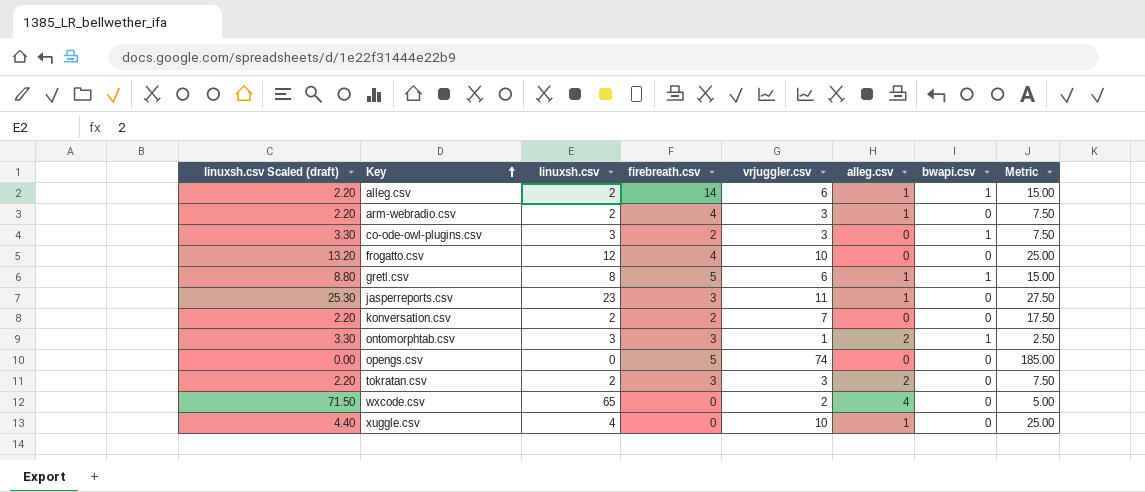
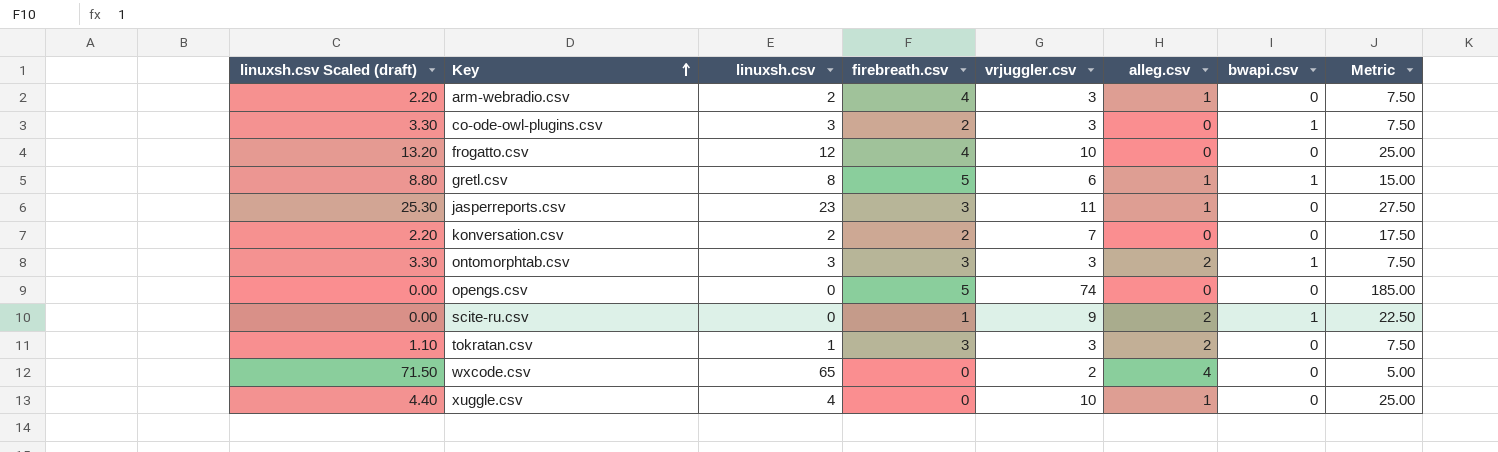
row alleg.csv: 2.20 | 2 | 14 | 6 | 1 | 1 | 15.00 -> none
ontomorphtab.csv | vrjuggler.csv: 1 -> 3
ontomorphtab.csv | Metric: 2.50 -> 7.50
row scite-ru.csv: none -> 0.00 | 0 | 1 | 9 | 2 | 1 | 22.50
tokratan.csv | linuxsh.csv Scaled (draft): 2.20 -> 1.10
tokratan.csv | linuxsh.csv: 2 -> 1

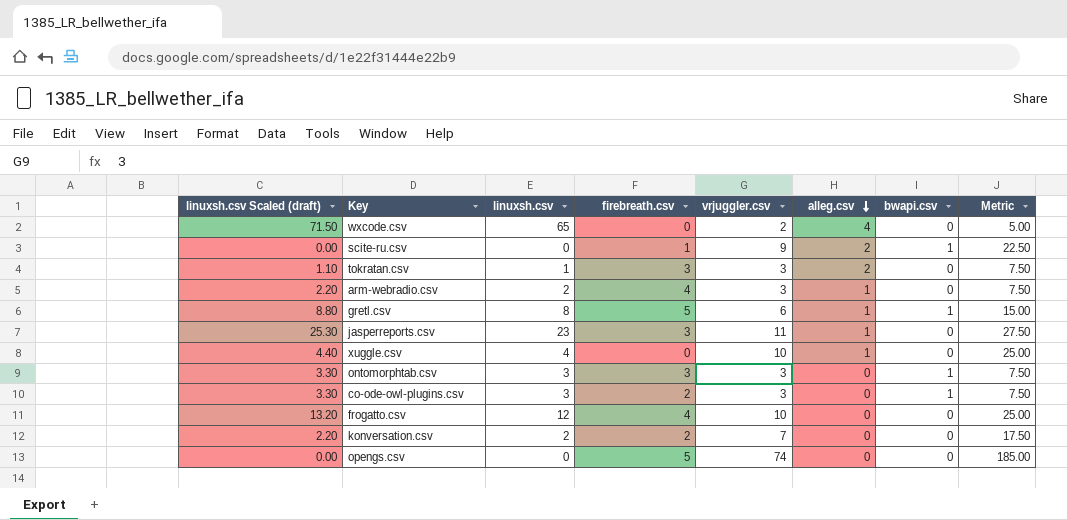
row order: Key ascending -> alleg.csv descending
ontomorphtab.csv | alleg.csv: 2 -> 0

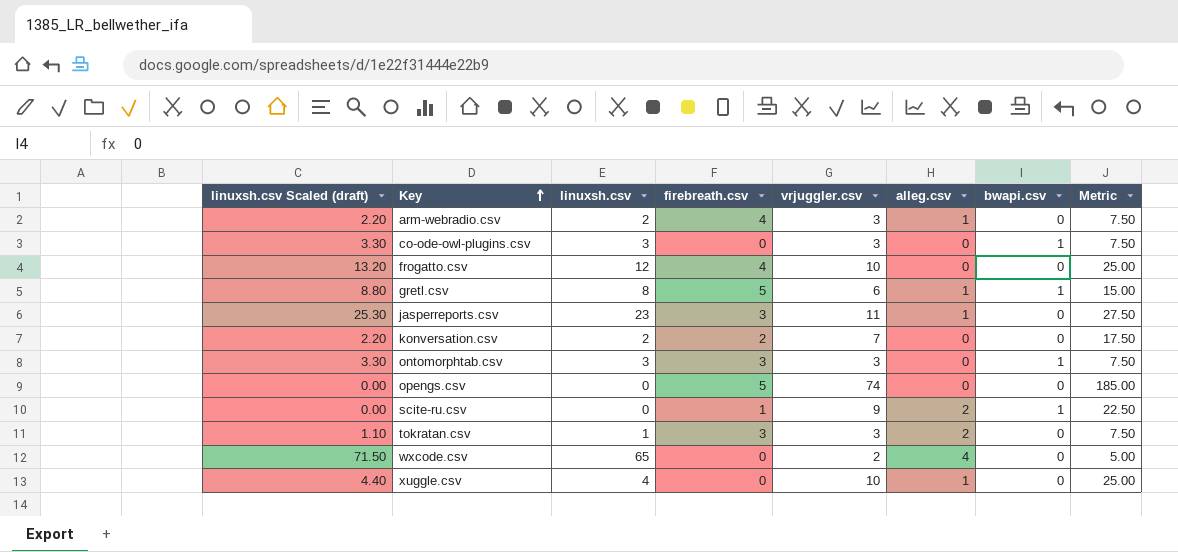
row order: alleg.csv descending -> Key ascending
co-ode-owl-plugins.csv | firebreath.csv: 2 -> 0

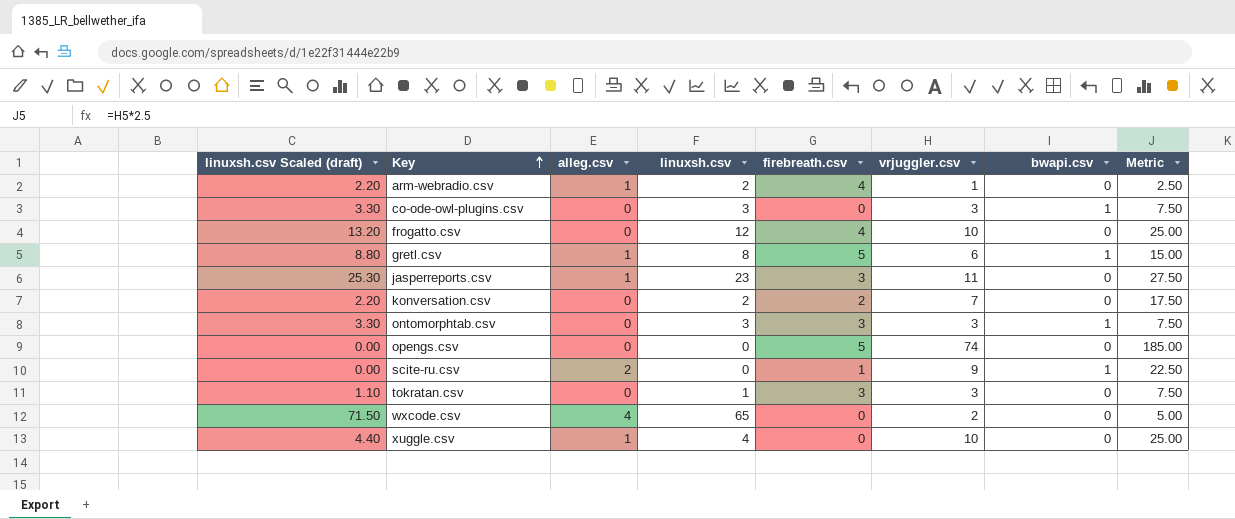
column alleg.csv | position: 6 -> 3
arm-webradio.csv | vrjuggler.csv: 3 -> 1
arm-webradio.csv | Metric: 7.50 -> 2.50
tokratan.csv | alleg.csv: 2 -> 0

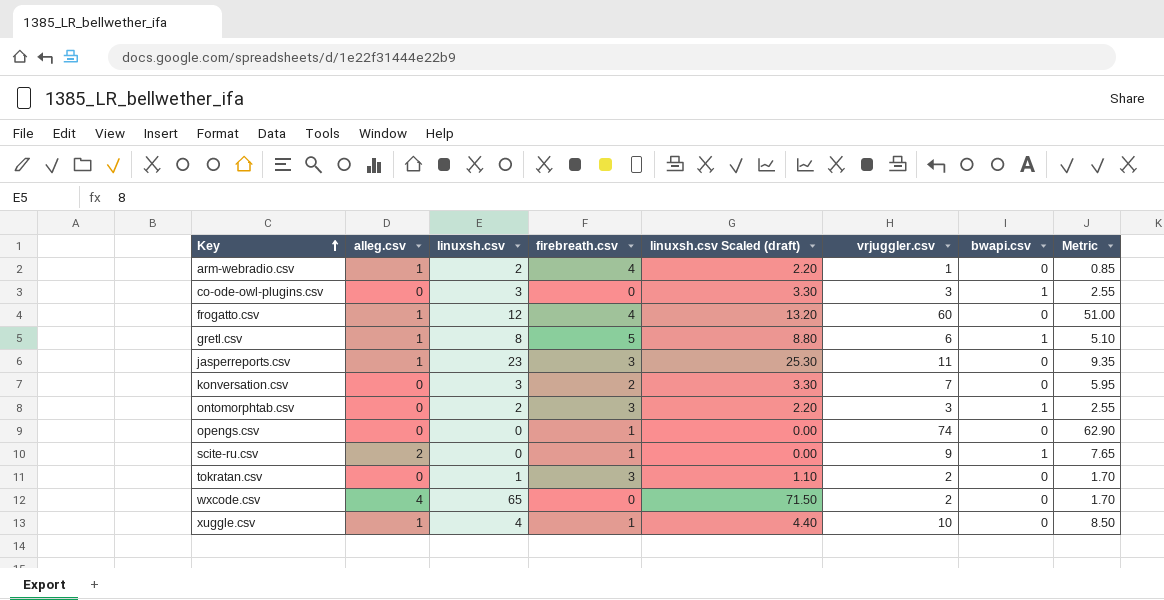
column linuxsh.csv Scaled (draft) | position: 1 -> 5
column Metric | formula: [vrjuggler.csv] * 2.5 -> [vrjuggler.csv] * 0.85
frogatto.csv | alleg.csv: 0 -> 1
frogatto.csv | vrjuggler.csv: 10 -> 60
konversation.csv | linuxsh.csv: 2 -> 3
konversation.csv | linuxsh.csv Scaled (draft): 2.20 -> 3.30
ontomorphtab.csv | linuxsh.csv: 3 -> 2
ontomorphtab.csv | linuxsh.csv Scaled (draft): 3.30 -> 2.20
opengs.csv | firebreath.csv: 5 -> 1
tokratan.csv | vrjuggler.csv: 3 -> 2
xuggle.csv | firebreath.csv: 0 -> 1

